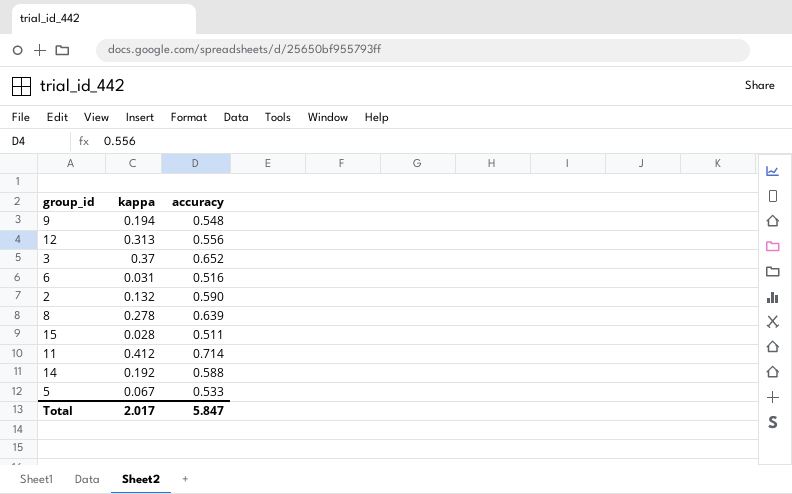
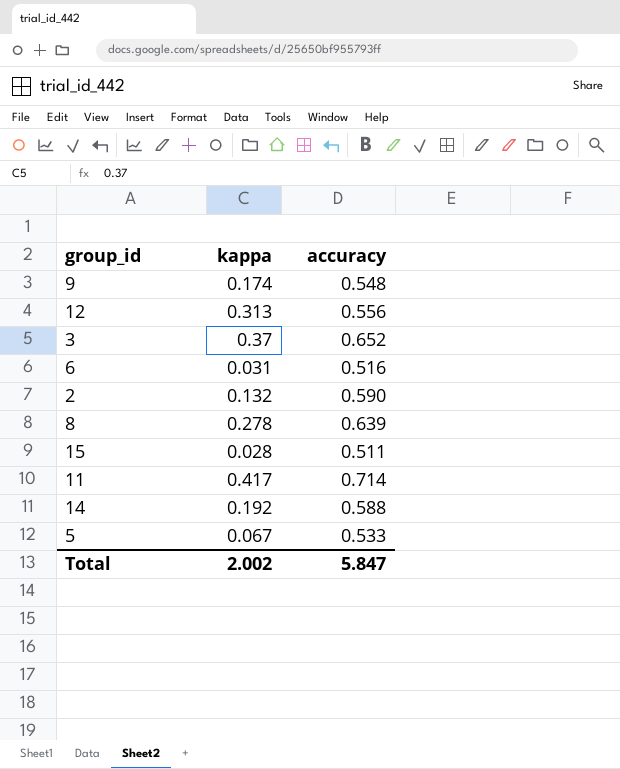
9 | kappa: 0.194 -> 0.174
11 | kappa: 0.412 -> 0.417
Total | kappa: 2.017 -> 2.002

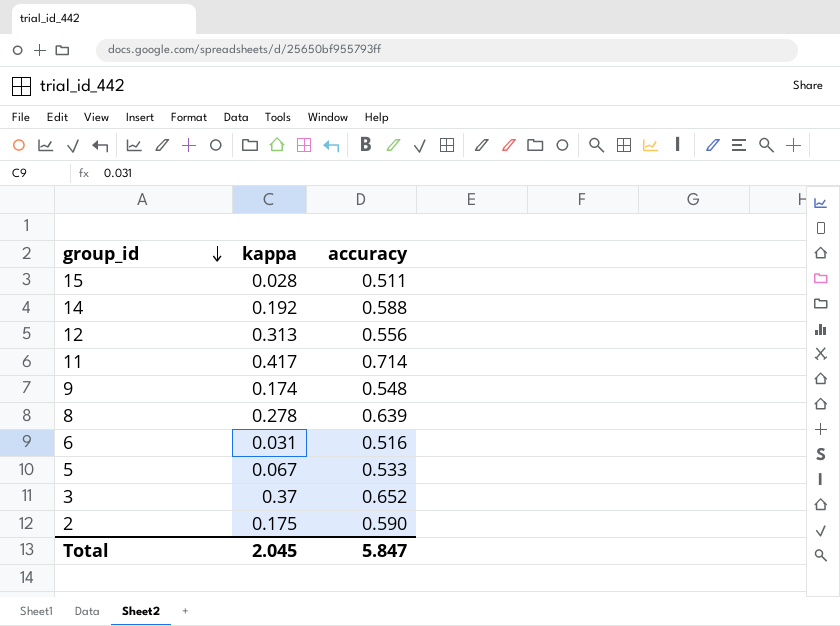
row order: none -> group_id descending
2 | kappa: 0.132 -> 0.175
Total | kappa: 2.002 -> 2.045

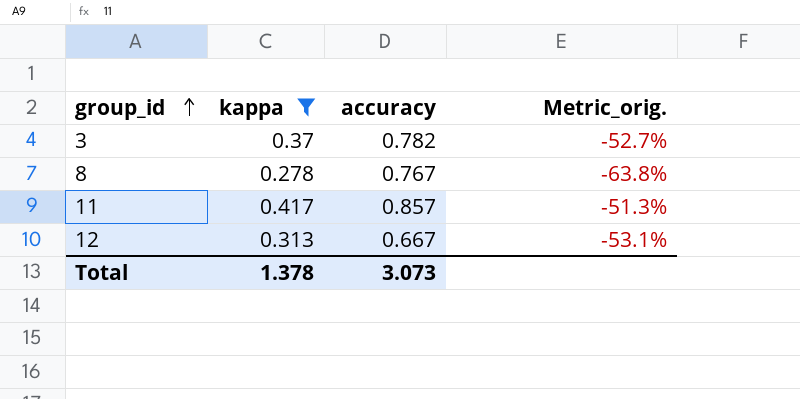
filter: none -> kappa >= 0.278
row order: group_id descending -> group_id ascending
column Metric_orig. | formula: none -> ([kappa] - [accuracy]) / [accuracy]
3 | accuracy: 0.652 -> 0.782
8 | accuracy: 0.639 -> 0.767
11 | accuracy: 0.714 -> 0.857
12 | accuracy: 0.556 -> 0.667
Total | kappa: 2.045 -> 1.378
Total | accuracy: 5.847 -> 3.073

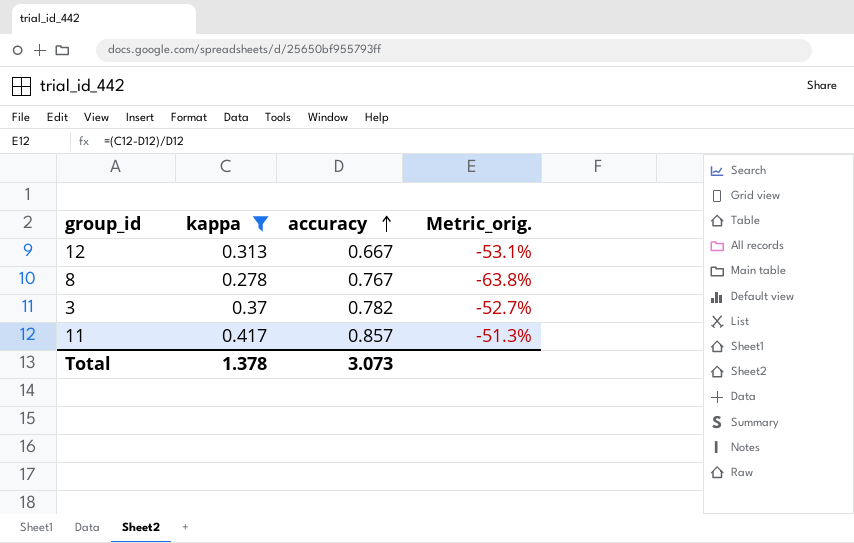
row order: group_id ascending -> accuracy ascending

